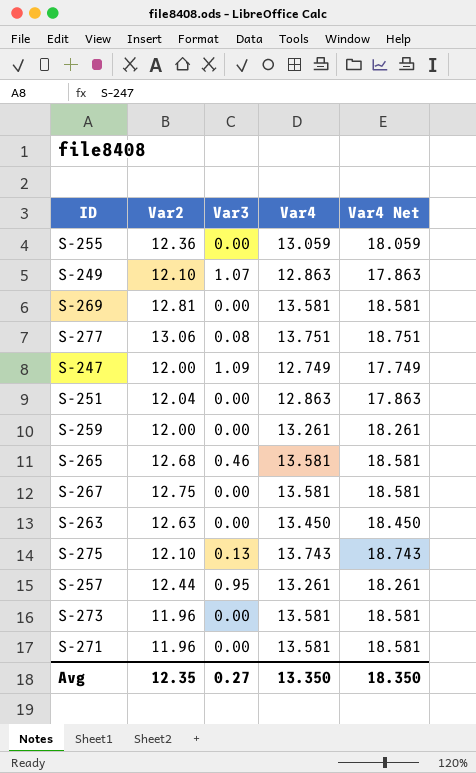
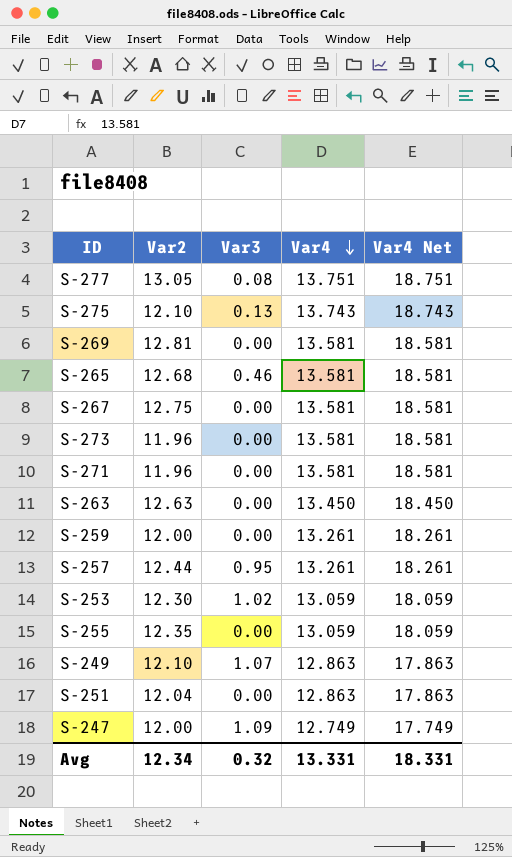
row order: none -> Var4 descending
S-277 | Var2: 13.06 -> 13.05
row S-253: none -> 12.30 | 1.02 | 13.059 | 18.059
S-255 | Var2: 12.36 -> 12.35
Avg | Var2: 12.35 -> 12.34
Avg | Var3: 0.27 -> 0.32
Avg | Var4: 13.350 -> 13.331
Avg | Var4 Net: 18.350 -> 18.331

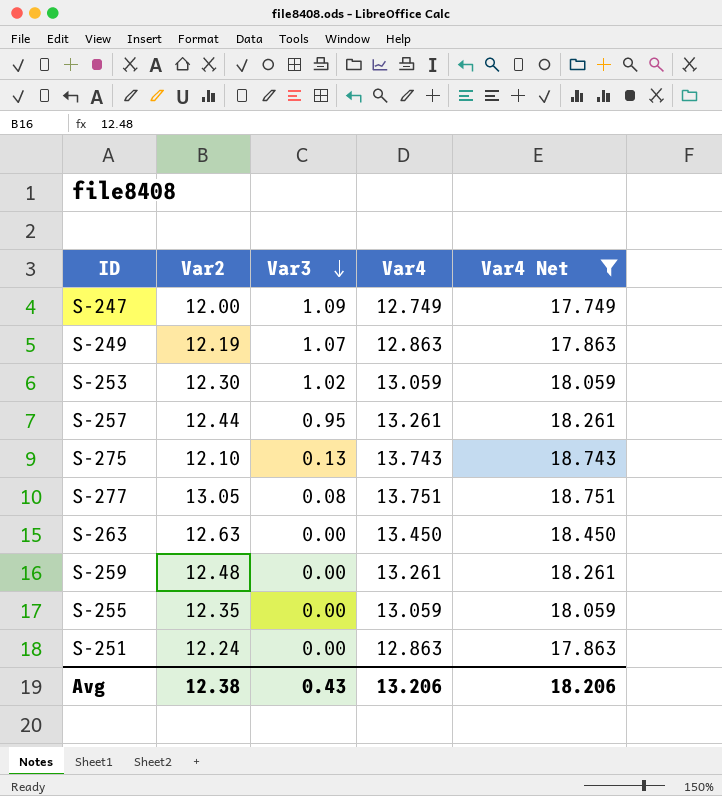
filter: none -> Var4 Net != 18.581
row order: Var4 descending -> Var3 descending
S-249 | Var2: 12.10 -> 12.19
S-259 | Var2: 12.00 -> 12.48
S-251 | Var2: 12.04 -> 12.24
Avg | Var2: 12.34 -> 12.38
Avg | Var3: 0.32 -> 0.43
Avg | Var4: 13.331 -> 13.206
Avg | Var4 Net: 18.331 -> 18.206

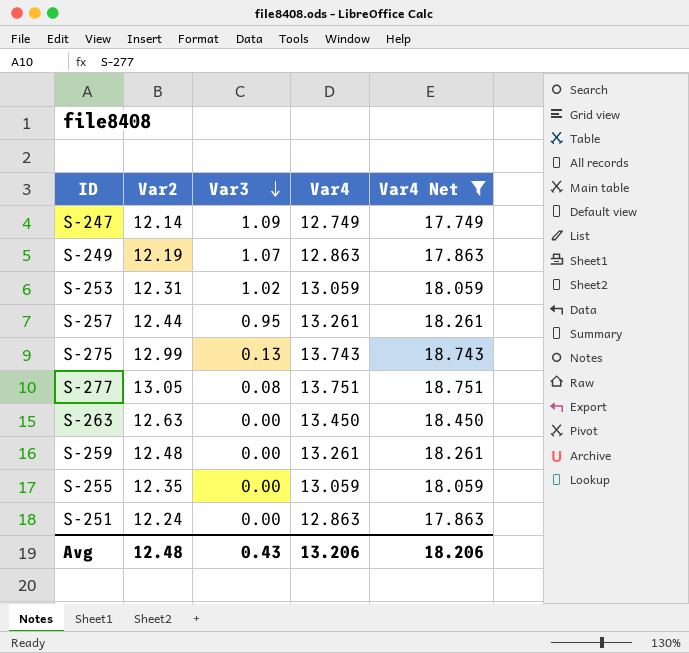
S-247 | Var2: 12.00 -> 12.14
S-253 | Var2: 12.30 -> 12.31
S-275 | Var2: 12.10 -> 12.99
Avg | Var2: 12.38 -> 12.48

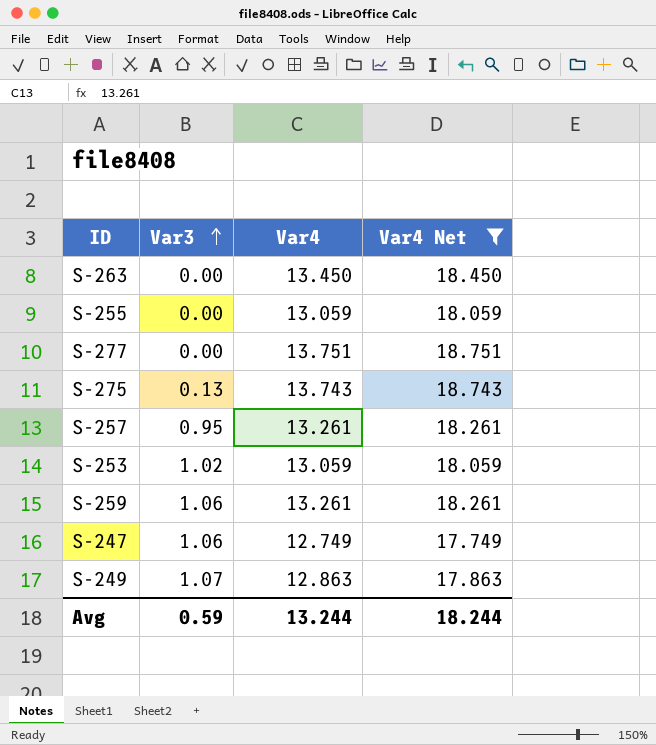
row order: Var3 descending -> Var3 ascending
column Var2 | position: 2 -> none
row S-251: 12.24 | 0.00 | 12.863 | 17.863 -> none
S-277 | Var3: 0.08 -> 0.00
S-259 | Var3: 0.00 -> 1.06
S-247 | Var3: 1.09 -> 1.06
Avg | Var3: 0.43 -> 0.59
Avg | Var4: 13.206 -> 13.244
Avg | Var4 Net: 18.206 -> 18.244

